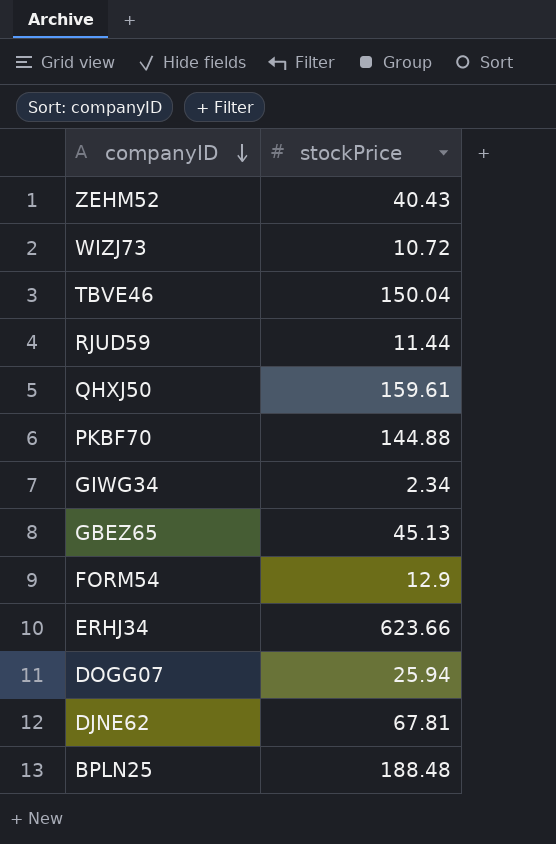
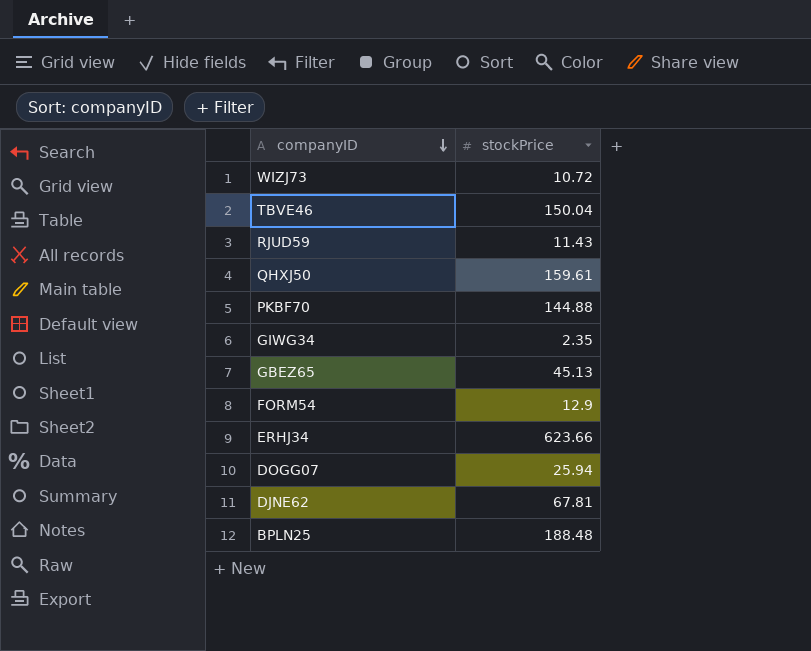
row ZEHM52: 40.43 -> none
RJUD59 | stockPrice: 11.44 -> 11.43
GIWG34 | stockPrice: 2.34 -> 2.35

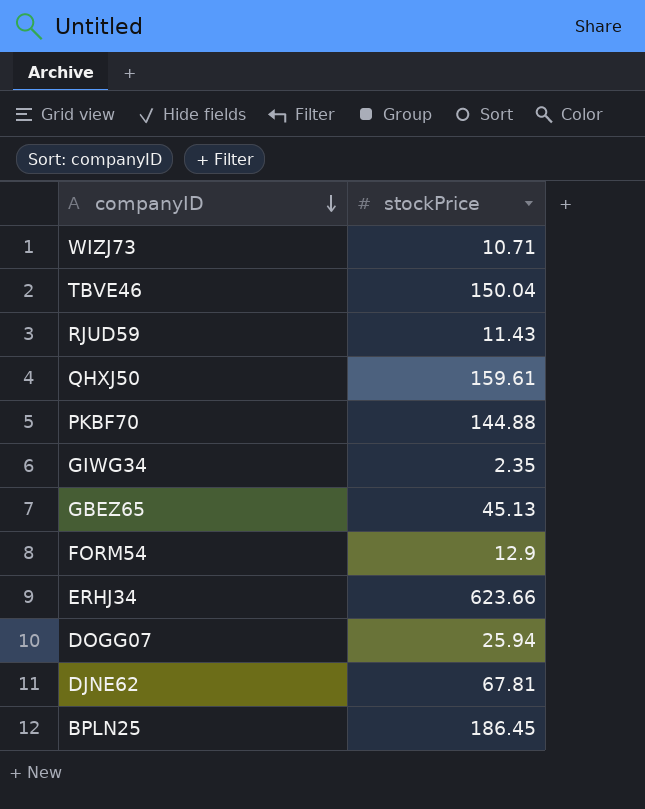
WIZJ73 | stockPrice: 10.72 -> 10.71
BPLN25 | stockPrice: 188.48 -> 186.45

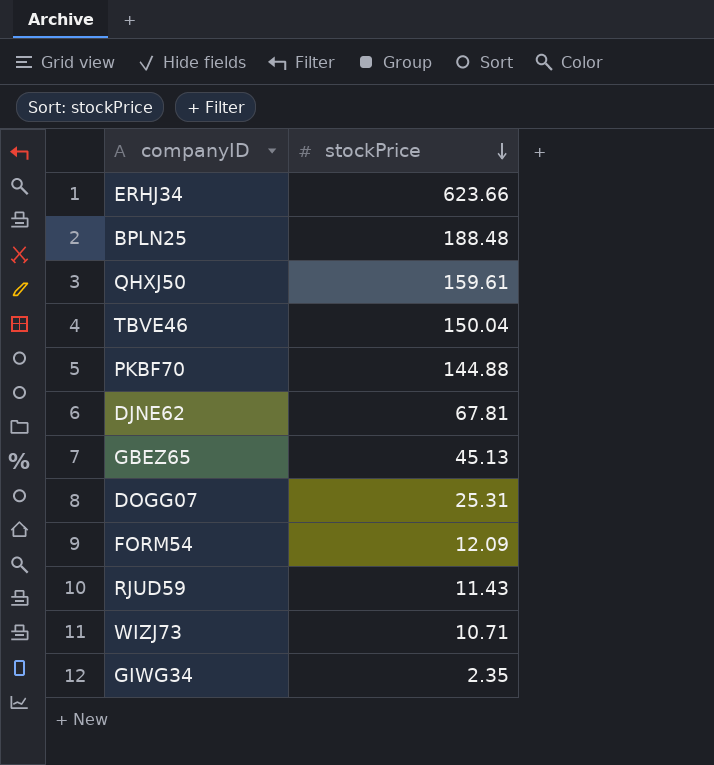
row order: companyID descending -> stockPrice descending
BPLN25 | stockPrice: 186.45 -> 188.48
DOGG07 | stockPrice: 25.94 -> 25.31
FORM54 | stockPrice: 12.9 -> 12.09

